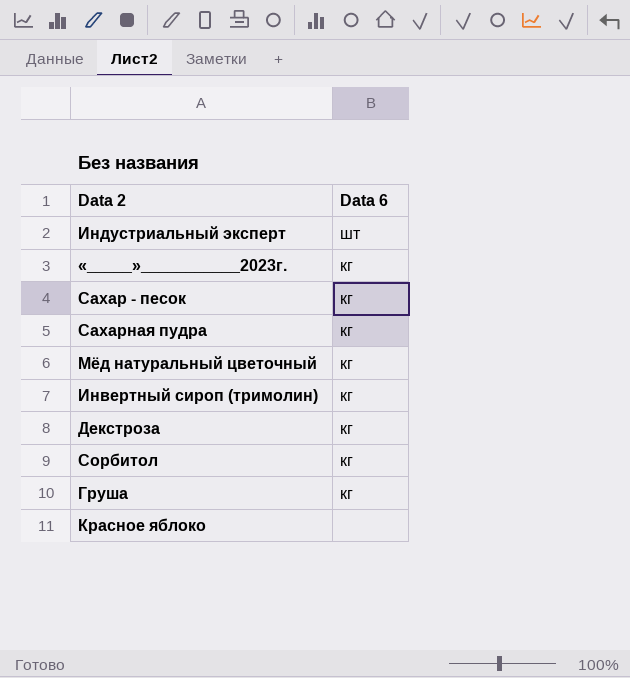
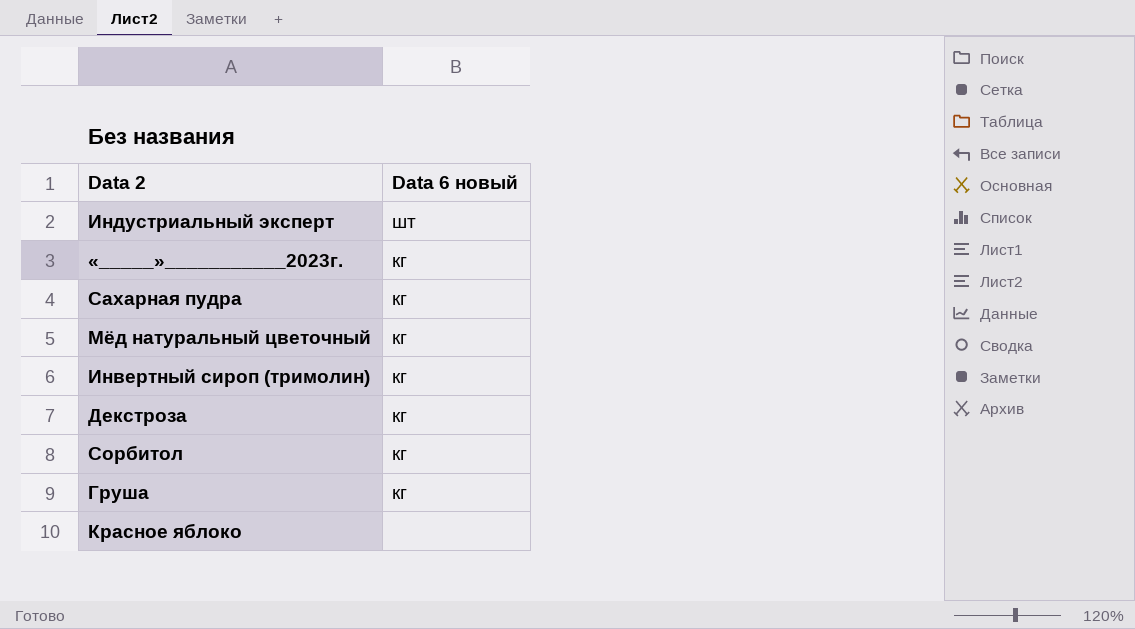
column name: Data 6 -> Data 6 новый
row Сахар - песок: кг -> none

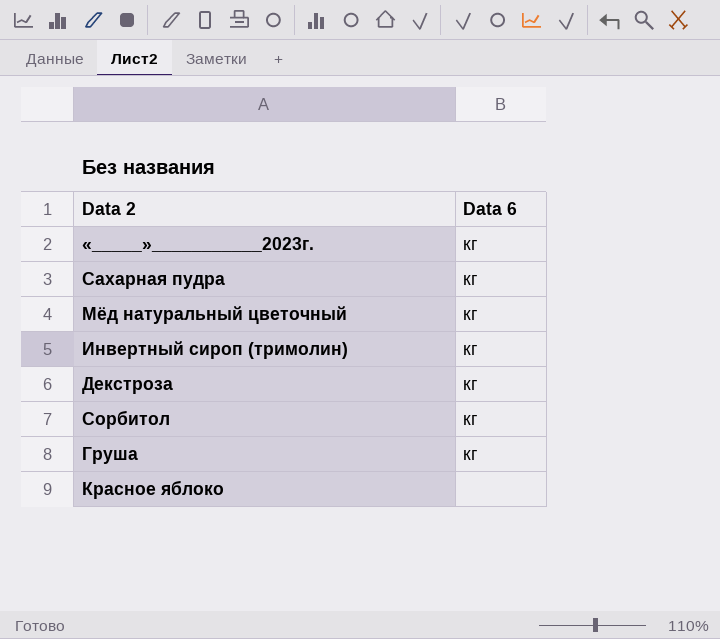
column name: Data 6 новый -> Data 6
row Индустриальный эксперт: шт -> none

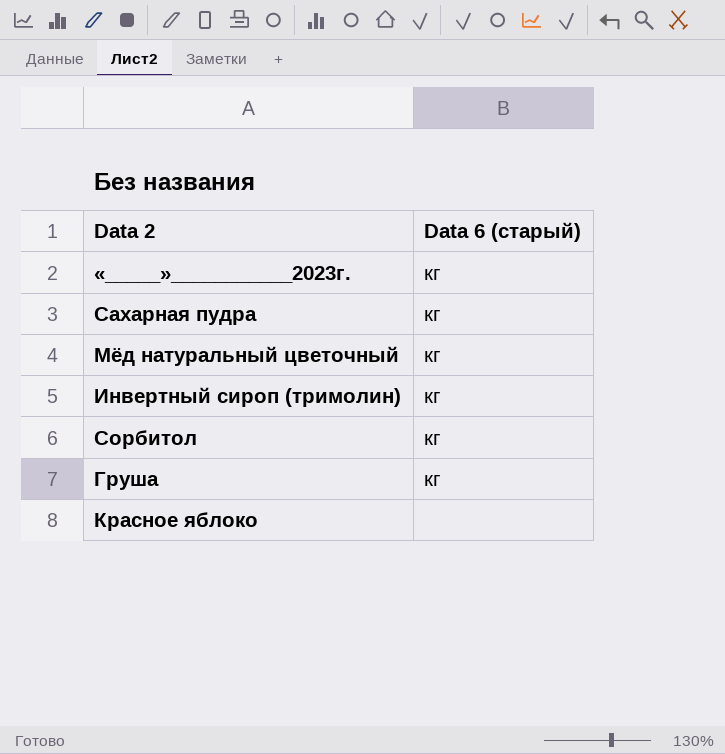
column name: Data 6 -> Data 6 (старый)
row Декстроза: кг -> none

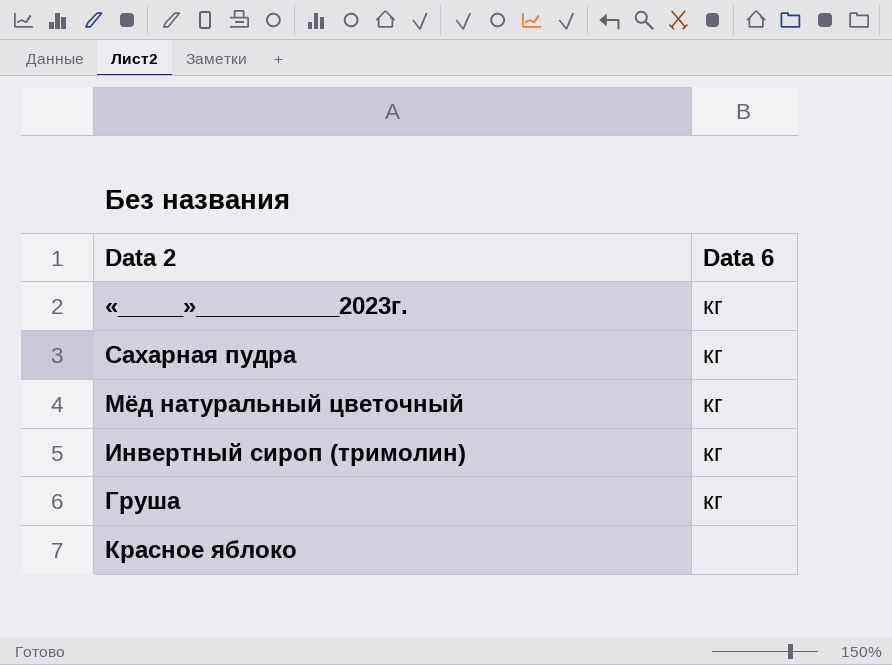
column name: Data 6 (старый) -> Data 6
row Сорбитол: кг -> none

